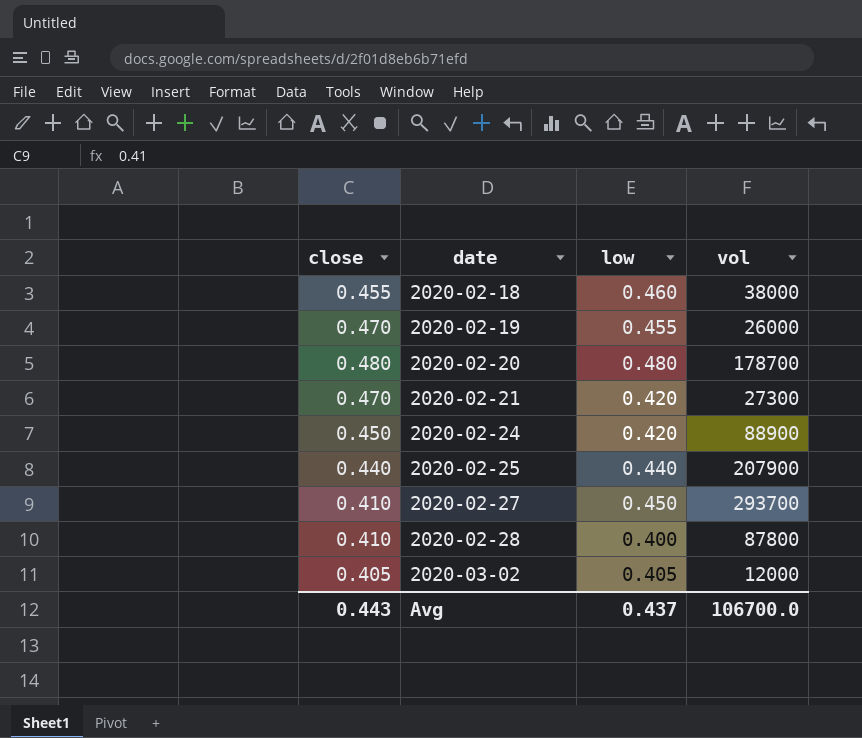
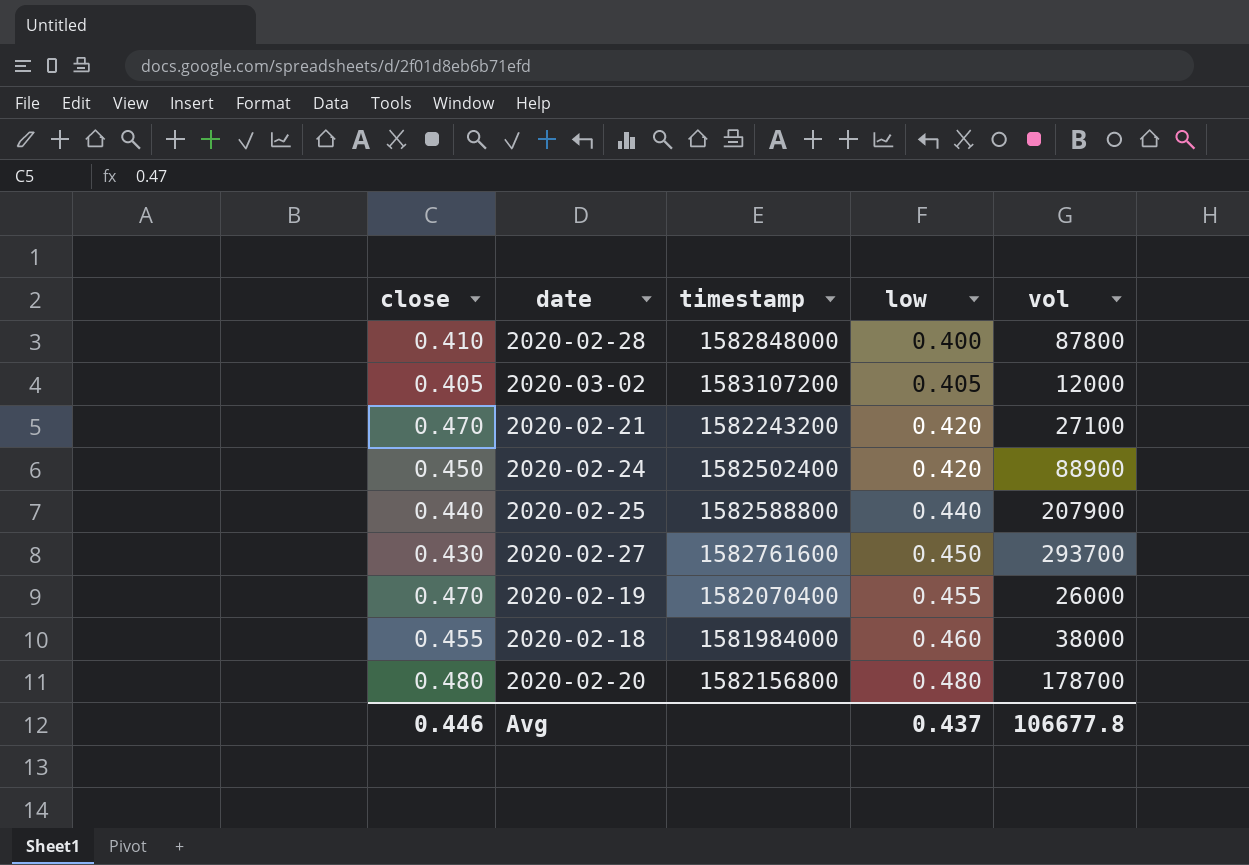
row order: date ascending -> low ascending
column timestamp | position: none -> 3
2020-02-21 | vol: 27300 -> 27100
2020-02-27 | close: 0.410 -> 0.430
Avg | close: 0.443 -> 0.446
Avg | vol: 106700.0 -> 106677.8

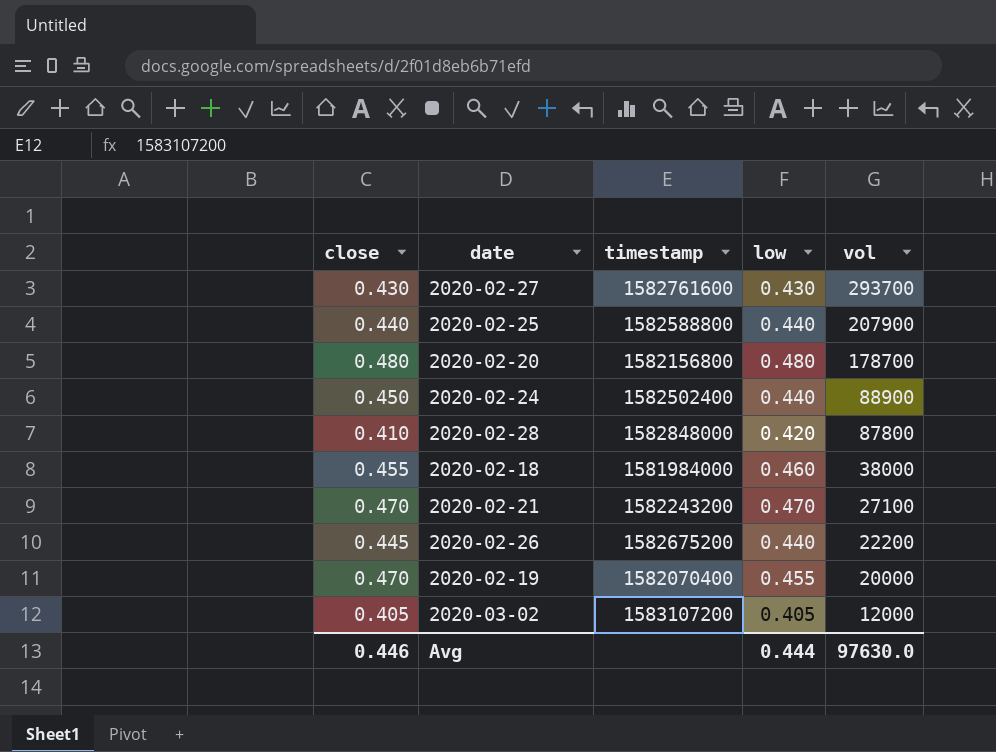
row order: low ascending -> vol descending
2020-02-27 | low: 0.450 -> 0.430
2020-02-24 | low: 0.420 -> 0.440
2020-02-28 | low: 0.400 -> 0.420
2020-02-21 | low: 0.420 -> 0.470
row 2020-02-26: none -> 0.445 | 1582675200 | 0.440 | 22200
2020-02-19 | vol: 26000 -> 20000
Avg | low: 0.437 -> 0.444
Avg | vol: 106677.8 -> 97630.0

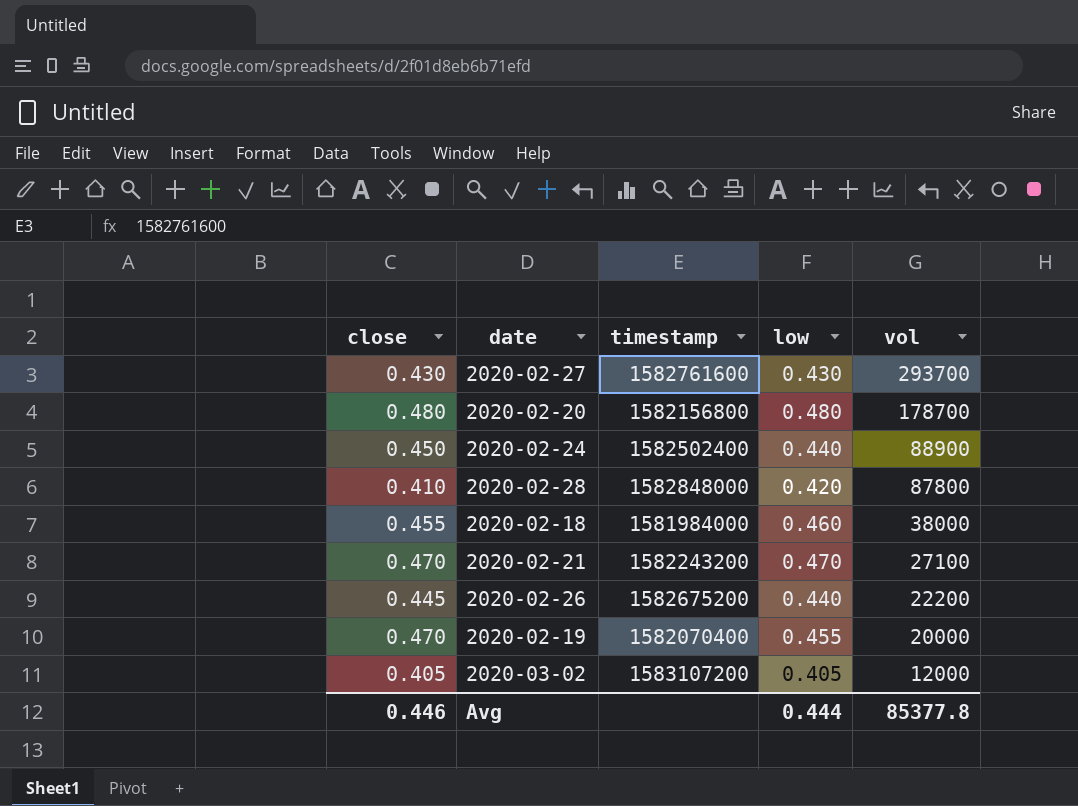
row 2020-02-25: 0.440 | 1582588800 | 0.440 | 207900 -> none
Avg | vol: 97630.0 -> 85377.8

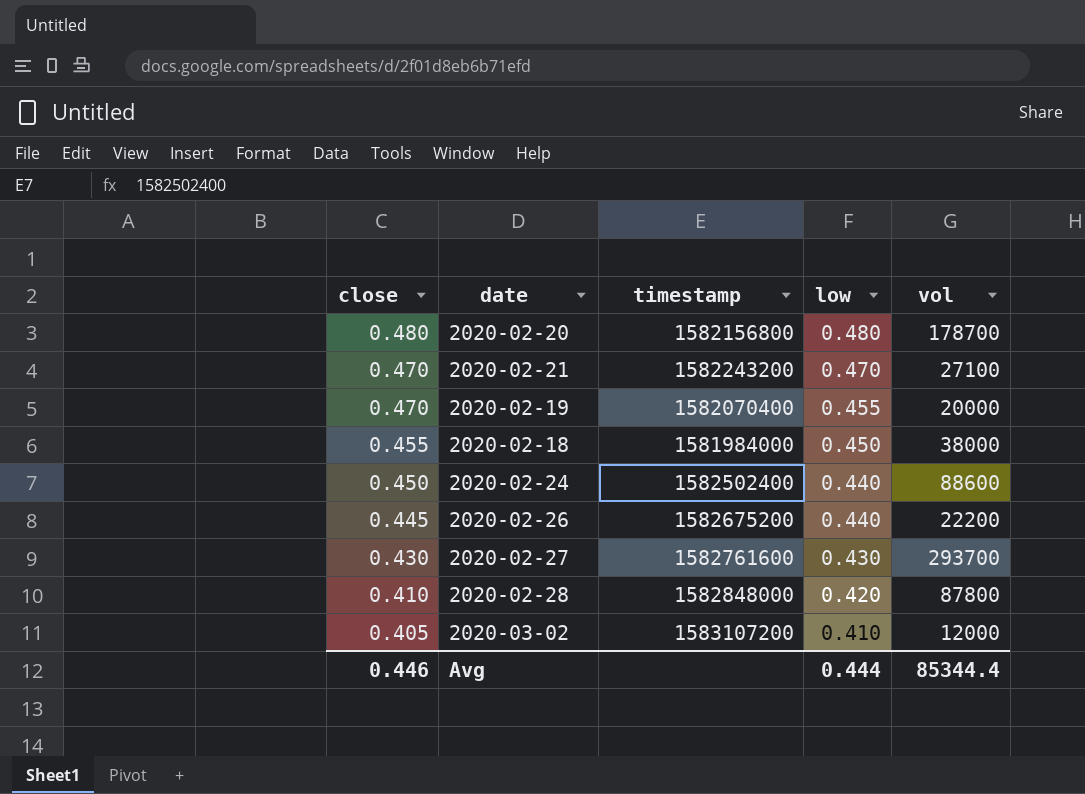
row order: vol descending -> close descending
2020-02-18 | low: 0.460 -> 0.450
2020-02-24 | vol: 88900 -> 88600
2020-03-02 | low: 0.405 -> 0.410
Avg | vol: 85377.8 -> 85344.4

